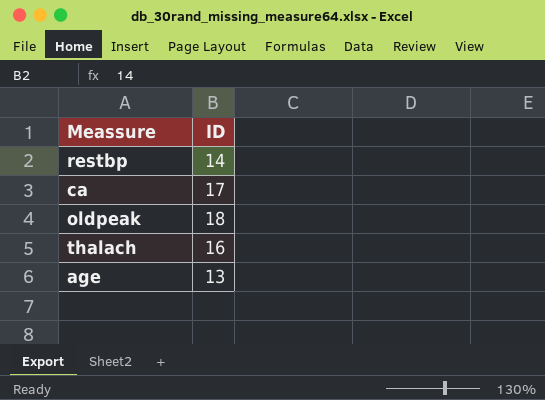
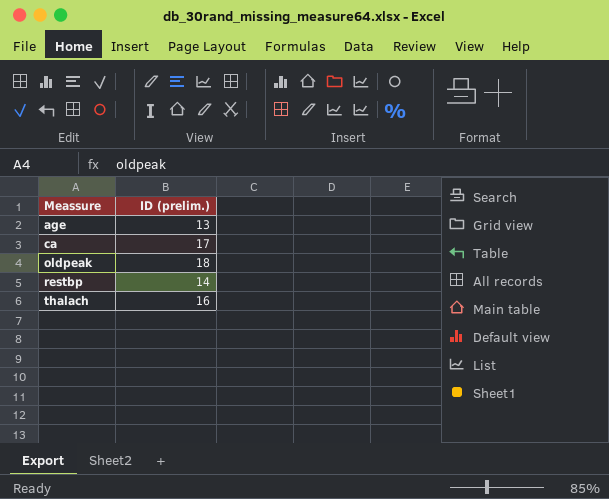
row order: none -> Meassure ascending
column name: ID -> ID (prelim.)

